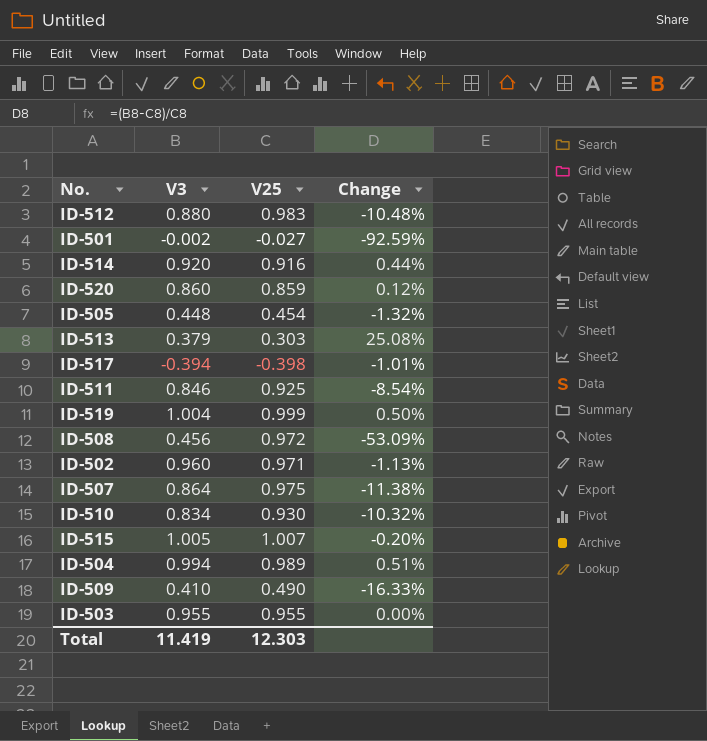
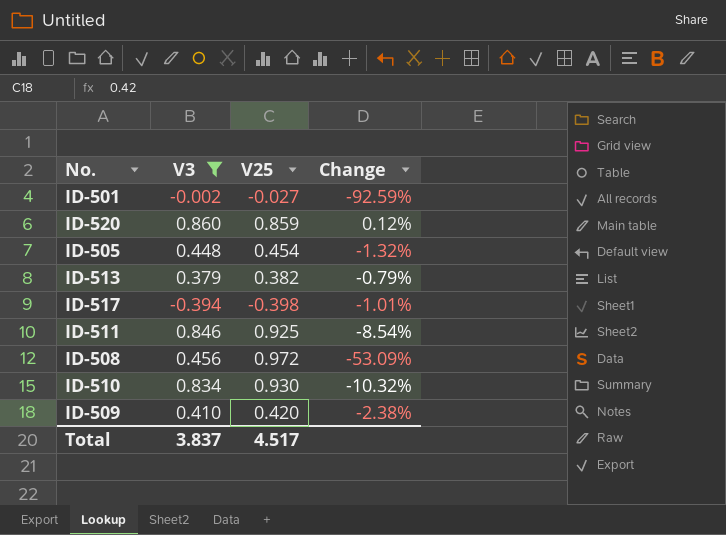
filter: none -> V3 <= 0.860
ID-513 | V25: 0.303 -> 0.382
ID-513 | Change: 25.08% -> -0.79%
ID-509 | V25: 0.490 -> 0.420
ID-509 | Change: -16.33% -> -2.38%
Total | V3: 11.419 -> 3.837
Total | V25: 12.303 -> 4.517

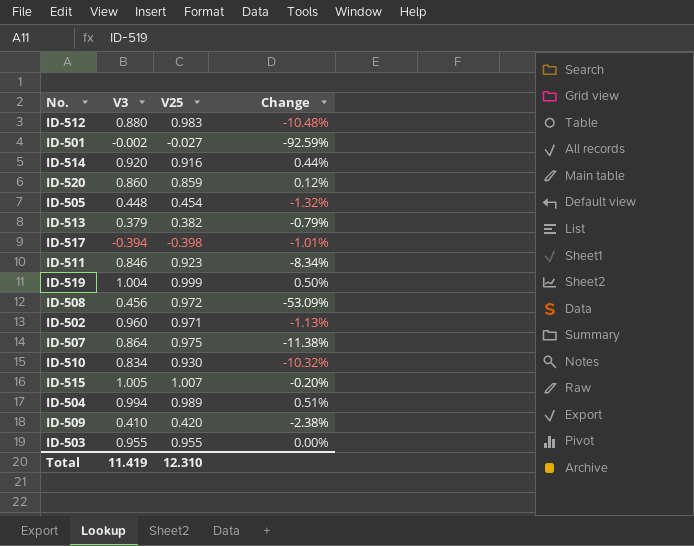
filter: V3 <= 0.860 -> none
ID-511 | V25: 0.925 -> 0.923
ID-511 | Change: -8.54% -> -8.34%
Total | V3: 3.837 -> 11.419
Total | V25: 4.517 -> 12.310

